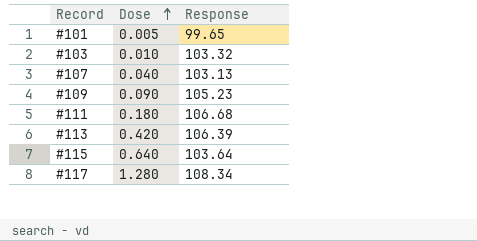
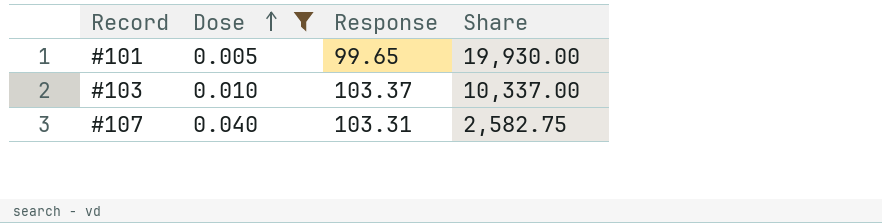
filter: none -> Dose <= 0.040
column Share | formula: none -> [Response] / [Dose]
#103 | Response: 103.32 -> 103.37
#107 | Response: 103.13 -> 103.31

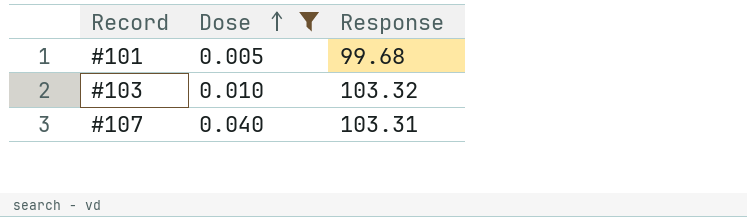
column Share | formula: [Response] / [Dose] -> none
#101 | Response: 99.65 -> 99.68
#103 | Response: 103.37 -> 103.32

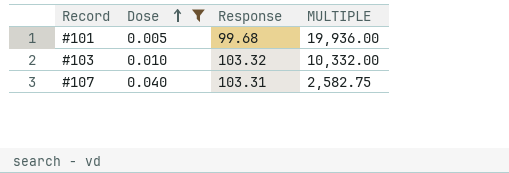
column MULTIPLE | formula: none -> [Response] / [Dose]

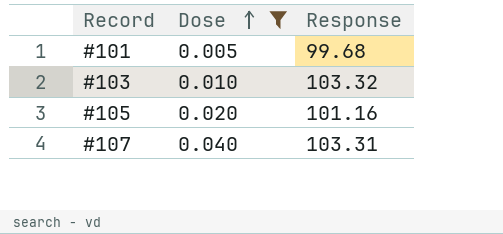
column MULTIPLE | formula: [Response] / [Dose] -> none
row #105: none -> 0.020 | 101.16

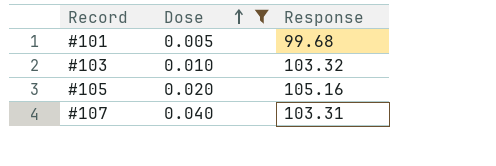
#105 | Response: 101.16 -> 105.16

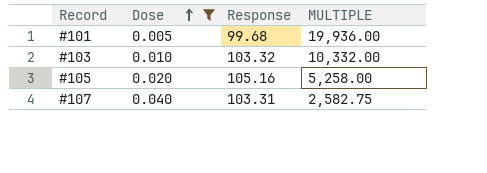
column MULTIPLE | formula: none -> [Response] / [Dose]

